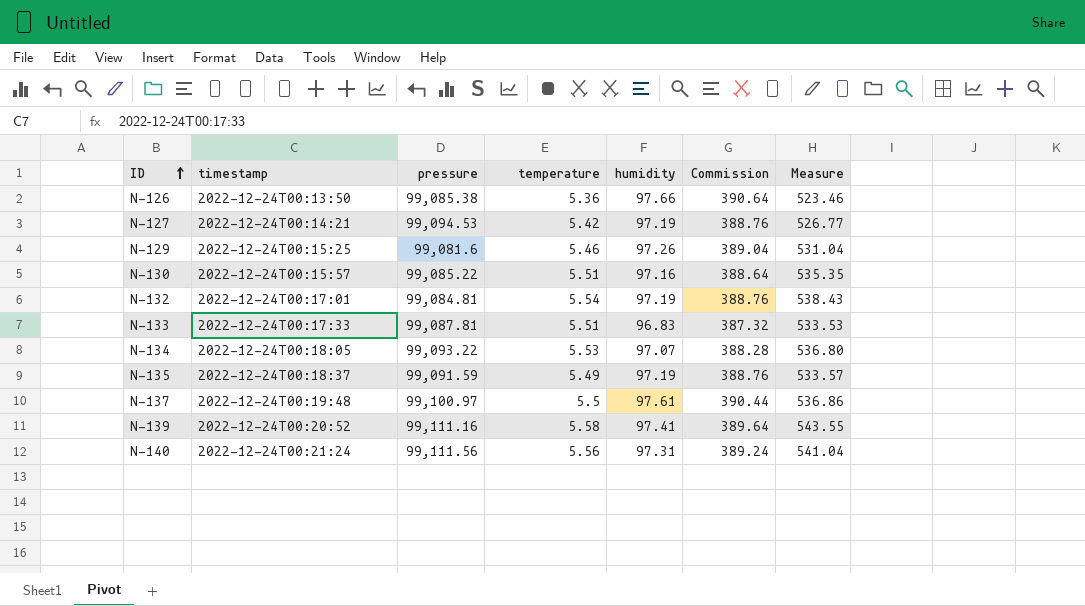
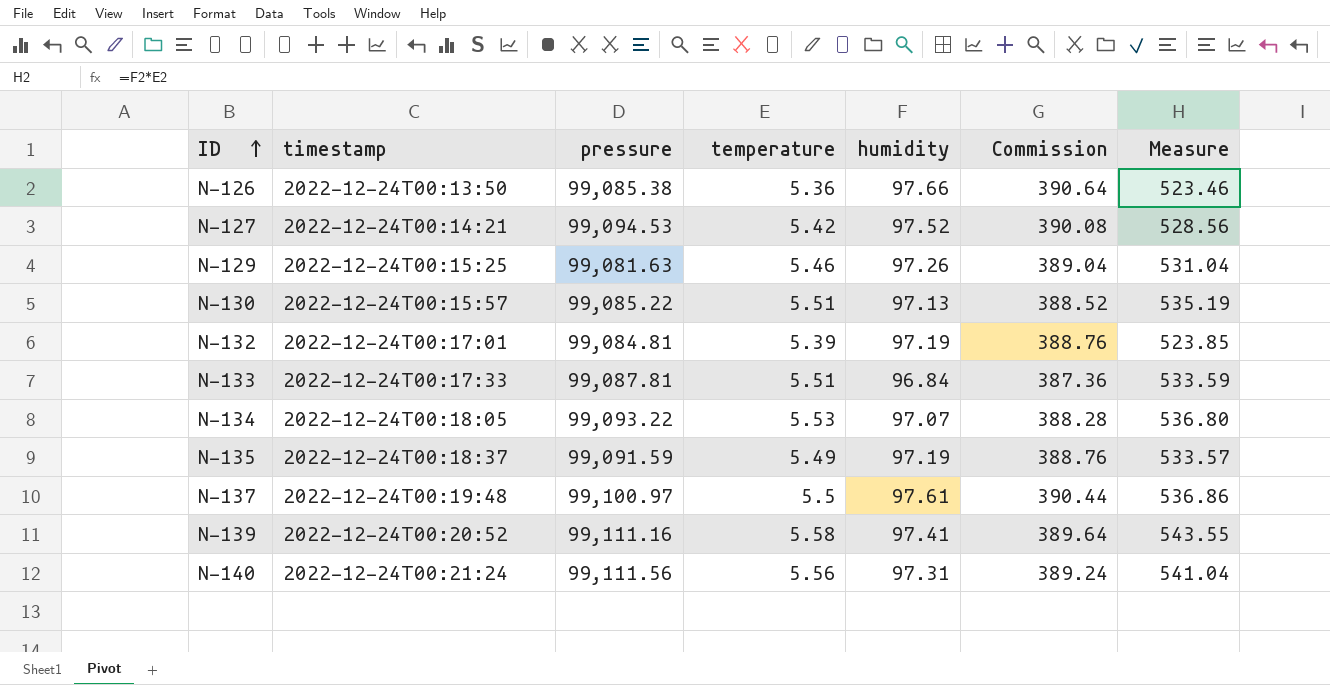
N-127 | humidity: 97.19 -> 97.52
N-127 | Commission: 388.76 -> 390.08
N-127 | Measure: 526.77 -> 528.56
N-129 | pressure: 99,081.6 -> 99,081.63
N-130 | humidity: 97.16 -> 97.13
N-130 | Commission: 388.64 -> 388.52
N-130 | Measure: 535.35 -> 535.19
N-132 | temperature: 5.54 -> 5.39
N-132 | Measure: 538.43 -> 523.85
N-133 | humidity: 96.83 -> 96.84
N-133 | Commission: 387.32 -> 387.36
N-133 | Measure: 533.53 -> 533.59

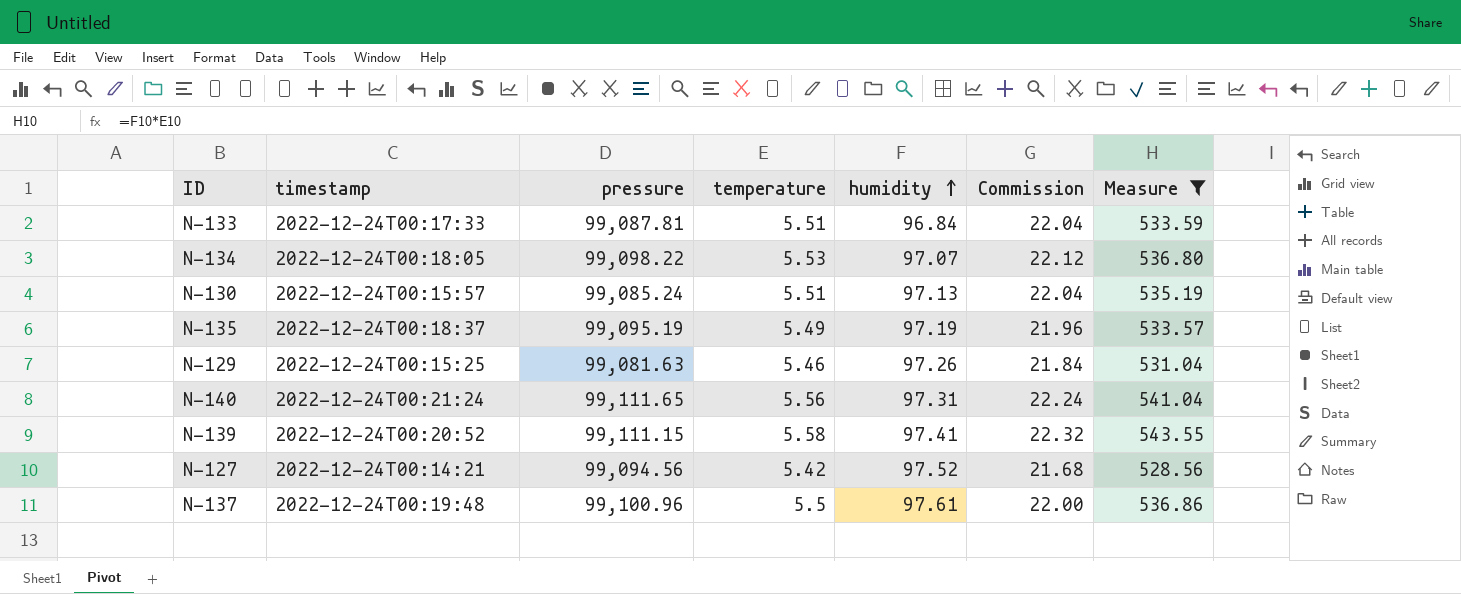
filter: none -> Measure >= 528.56
row order: ID ascending -> humidity ascending
column Commission | formula: [humidity] * 4 -> [temperature] * 4
N-134 | pressure: 99,093.22 -> 99,098.22
N-130 | pressure: 99,085.22 -> 99,085.24
N-135 | pressure: 99,091.59 -> 99,095.19
N-140 | pressure: 99,111.56 -> 99,111.65
N-139 | pressure: 99,111.16 -> 99,111.15
N-127 | pressure: 99,094.53 -> 99,094.56
N-137 | pressure: 99,100.97 -> 99,100.96

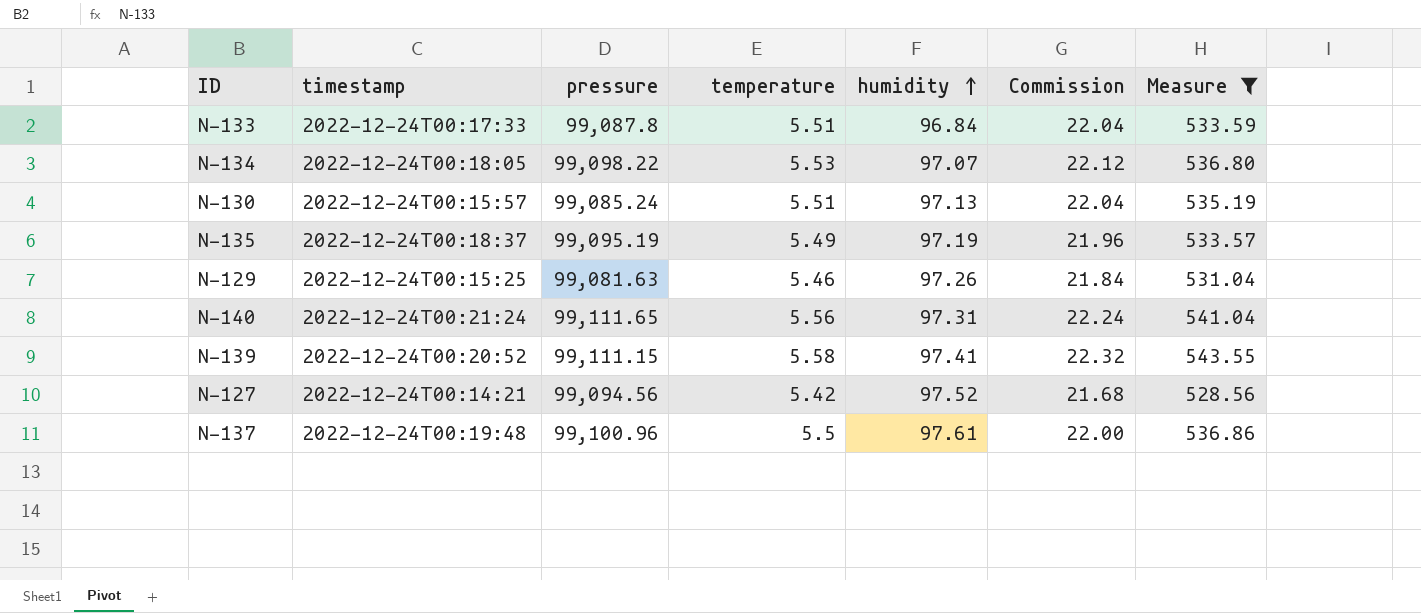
N-133 | pressure: 99,087.81 -> 99,087.8

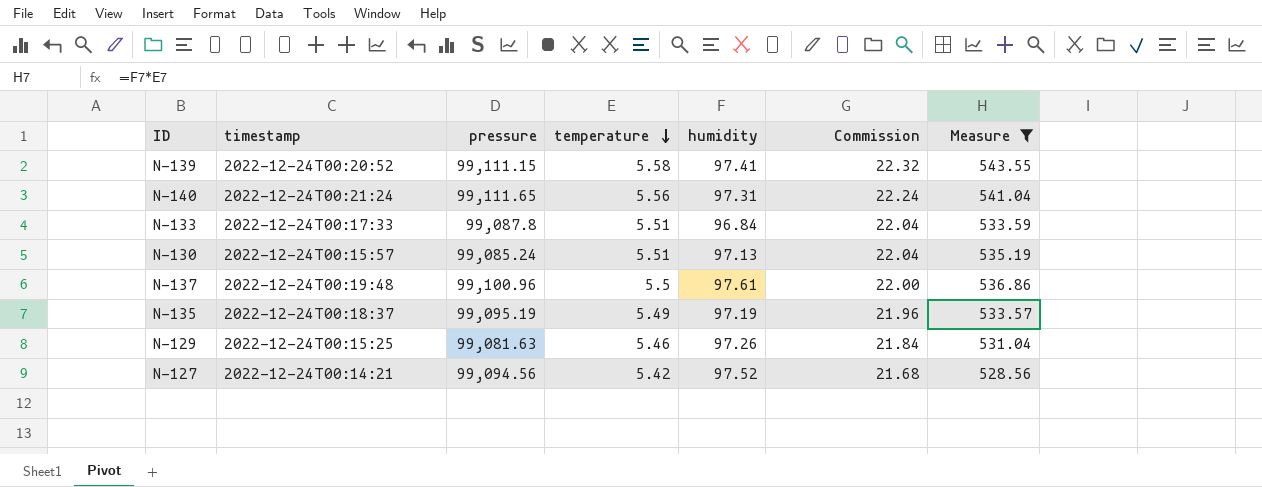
row order: humidity ascending -> temperature descending
row N-134: 2022-12-24T00:18:05 | 99,098.22 | 5.53 | 97.07 | 22.12 | 536.80 -> none

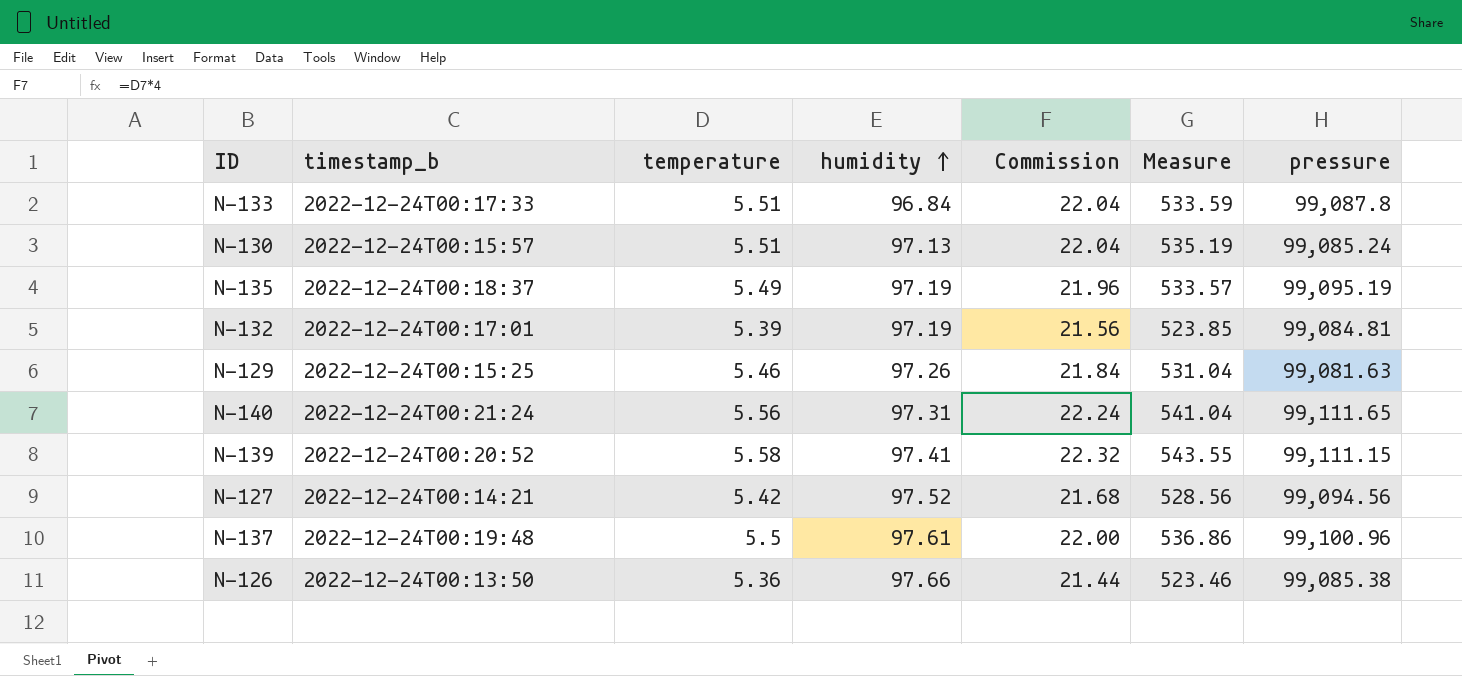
filter: Measure >= 528.56 -> none
row order: temperature descending -> humidity ascending
column name: timestamp -> timestamp_b
column pressure | position: 3 -> 7

